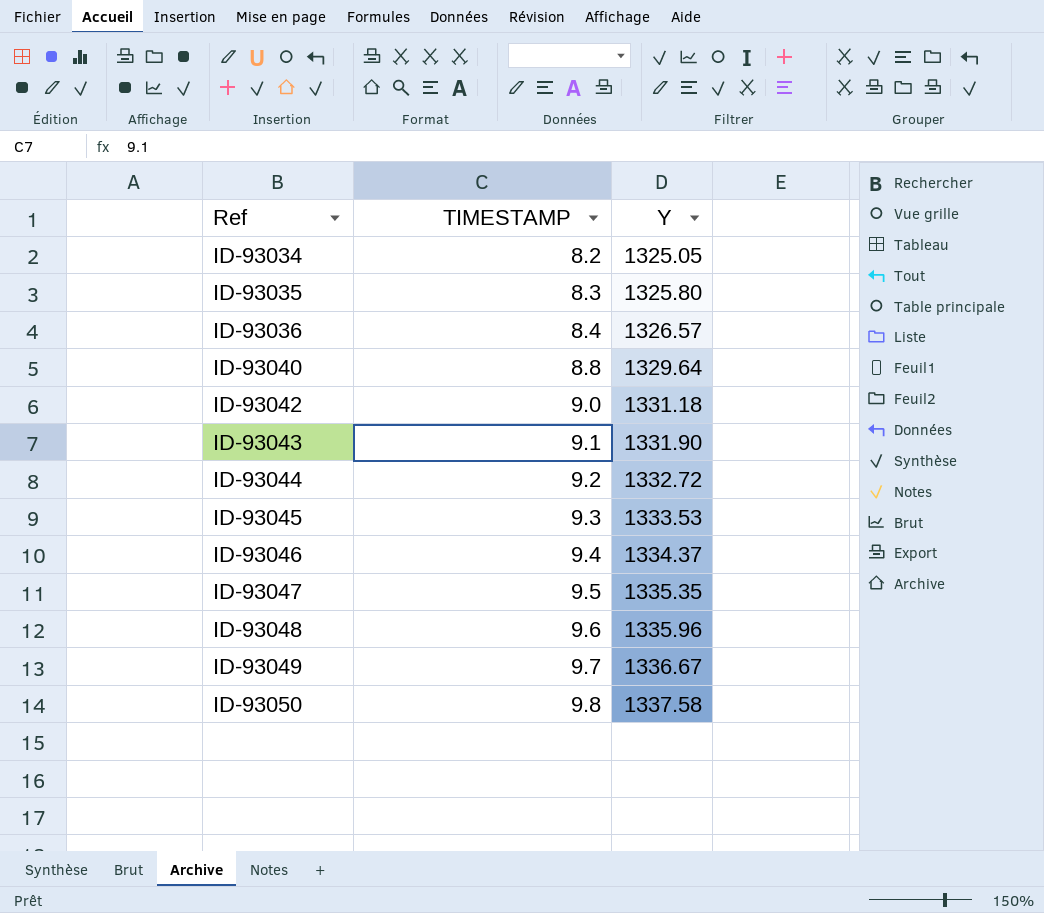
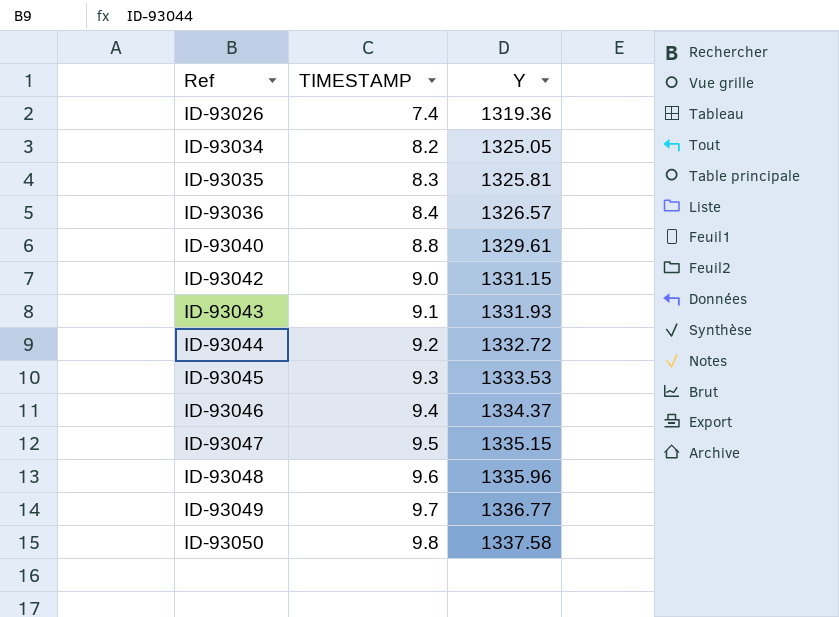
row ID-93026: none -> 7.4 | 1319.36
ID-93035 | Y: 1325.80 -> 1325.81
ID-93040 | Y: 1329.64 -> 1329.61
ID-93042 | Y: 1331.18 -> 1331.15
ID-93043 | Y: 1331.90 -> 1331.93
ID-93047 | Y: 1335.35 -> 1335.15
ID-93049 | Y: 1336.67 -> 1336.77

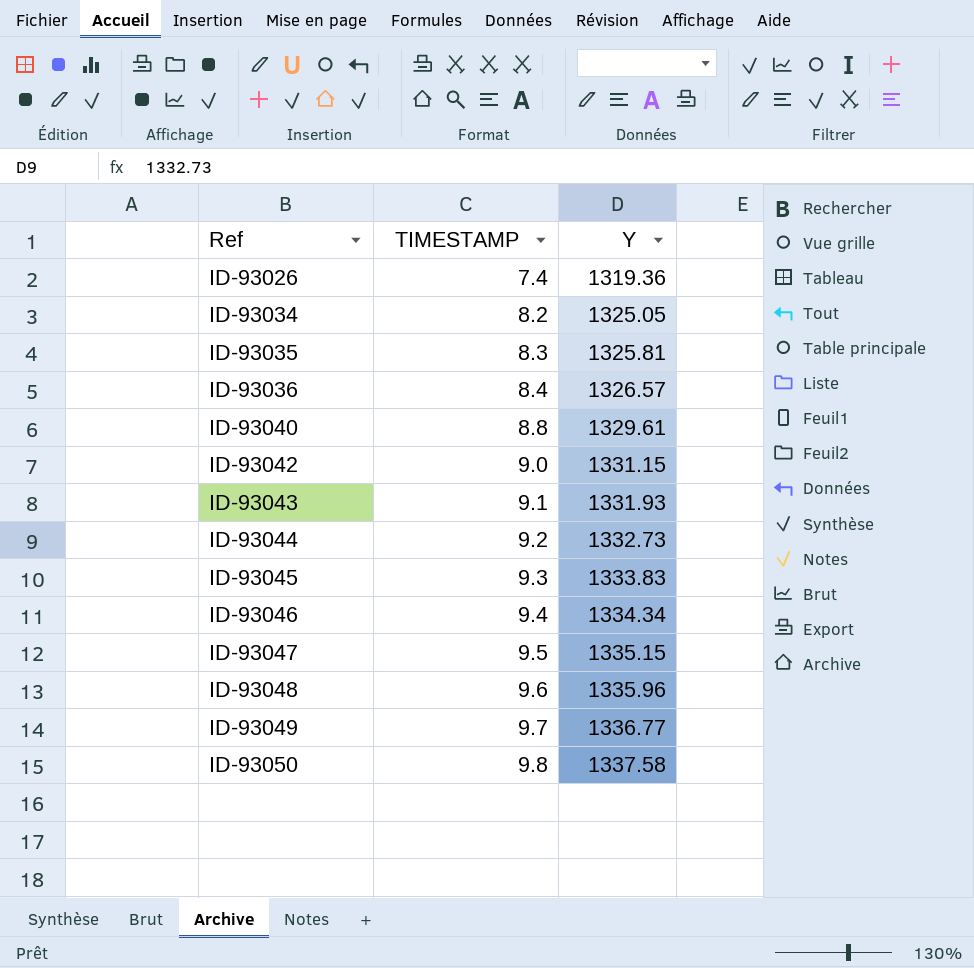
ID-93044 | Y: 1332.72 -> 1332.73
ID-93045 | Y: 1333.53 -> 1333.83
ID-93046 | Y: 1334.37 -> 1334.34

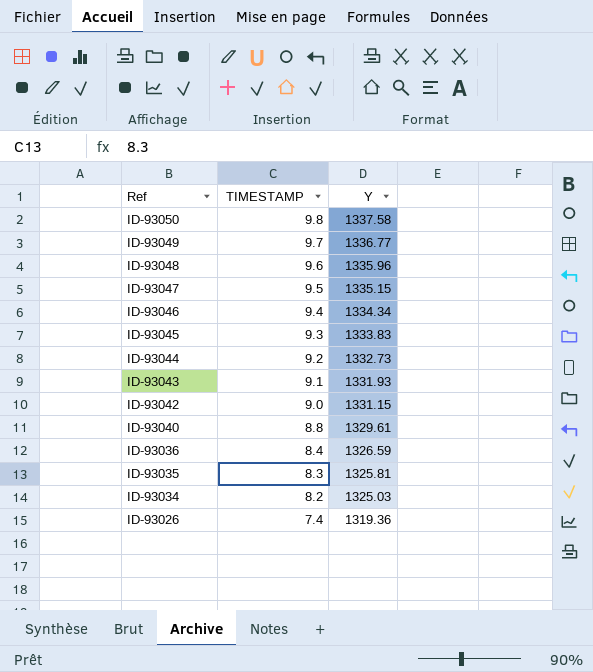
row order: Ref ascending -> Ref descending
ID-93036 | Y: 1326.57 -> 1326.59
ID-93034 | Y: 1325.05 -> 1325.03

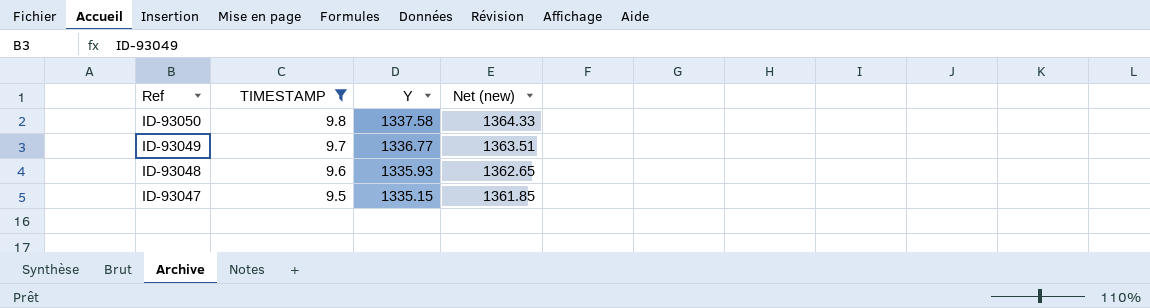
filter: none -> TIMESTAMP >= 9.5
column Net (new) | formula: none -> [Y] * 1.02
ID-93048 | Y: 1335.96 -> 1335.93

